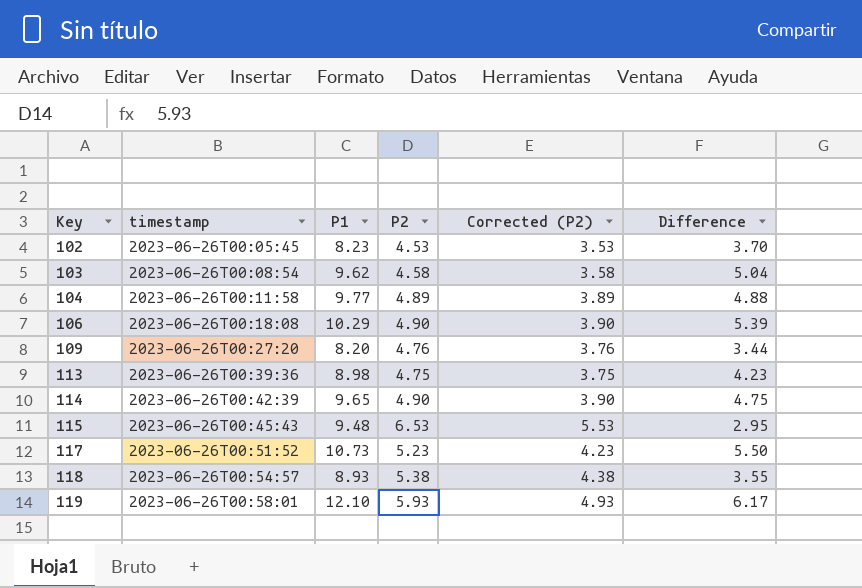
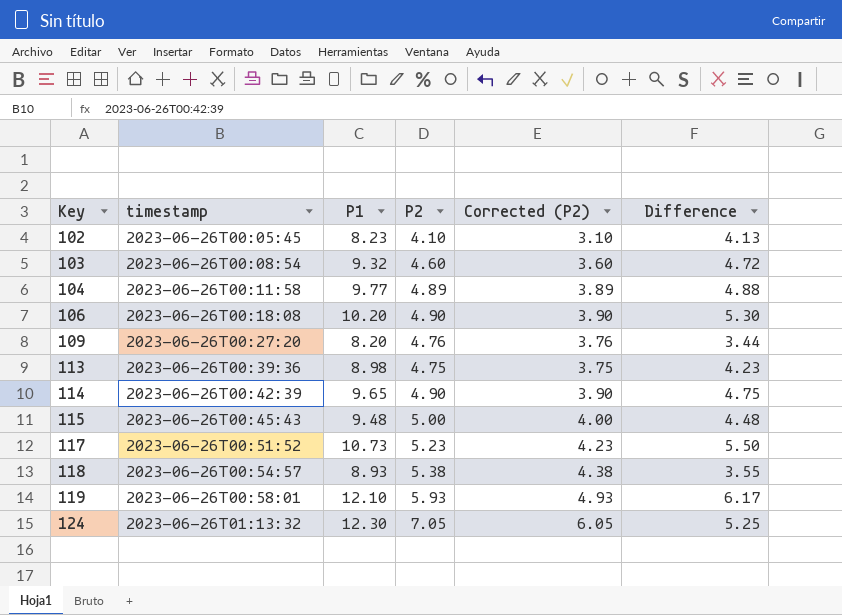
102 | P2: 4.53 -> 4.10
102 | Corrected (P2): 3.53 -> 3.10
102 | Difference: 3.70 -> 4.13
103 | P1: 9.62 -> 9.32
103 | P2: 4.58 -> 4.60
103 | Corrected (P2): 3.58 -> 3.60
103 | Difference: 5.04 -> 4.72
106 | P1: 10.29 -> 10.20
106 | Difference: 5.39 -> 5.30
115 | P2: 6.53 -> 5.00
115 | Corrected (P2): 5.53 -> 4.00
115 | Difference: 2.95 -> 4.48
row 124: none -> 2023-06-26T01:13:32 | 12.30 | 7.05 | 6.05 | 5.25

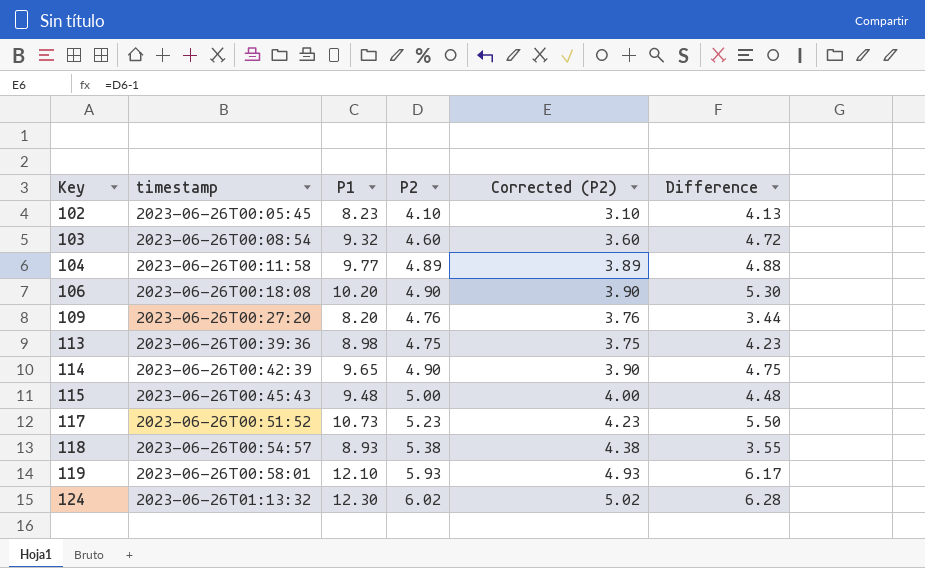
124 | P2: 7.05 -> 6.02
124 | Corrected (P2): 6.05 -> 5.02
124 | Difference: 5.25 -> 6.28

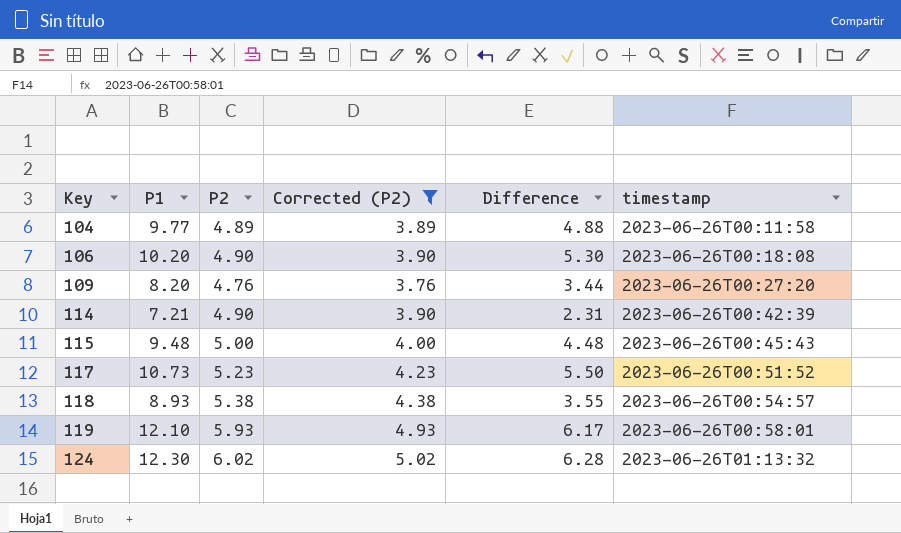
filter: none -> Corrected (P2) >= 3.76
column timestamp | position: 2 -> 6
114 | P1: 9.65 -> 7.21
114 | Difference: 4.75 -> 2.31

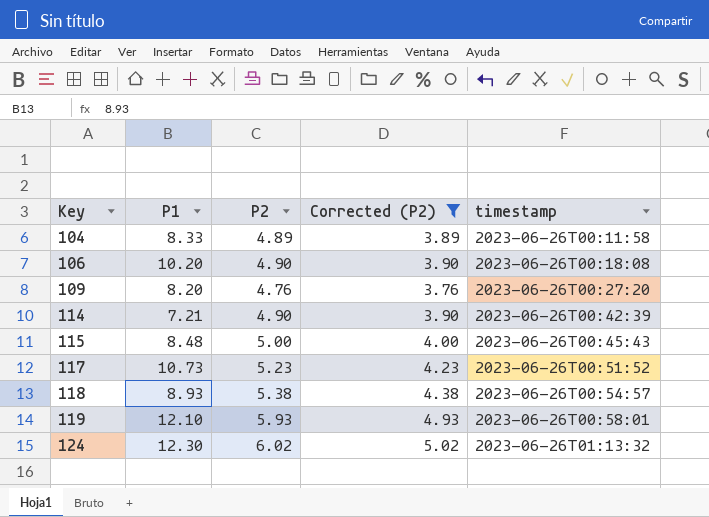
column Difference | formula: [P1] - [P2] -> none
104 | P1: 9.77 -> 8.33
115 | P1: 9.48 -> 8.48

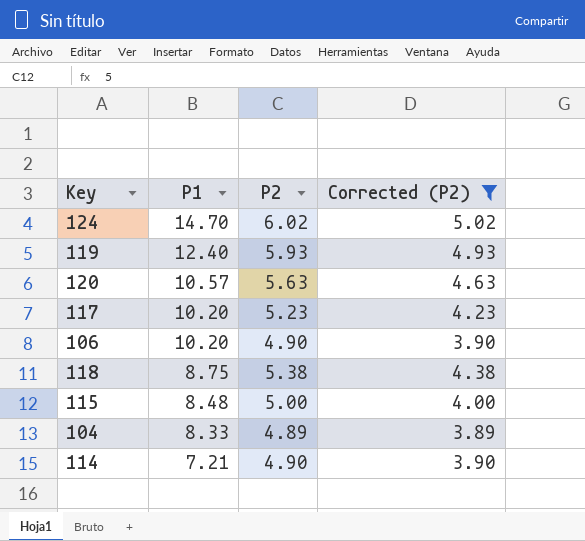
row order: Key ascending -> P1 descending
column timestamp | position: 5 -> none
row 109: 8.20 | 4.76 | 3.76 | 2023-06-26T00:27:20 -> none
124 | P1: 12.30 -> 14.70
119 | P1: 12.10 -> 12.40
row 120: none -> 10.57 | 5.63 | 4.63
117 | P1: 10.73 -> 10.20
118 | P1: 8.93 -> 8.75

